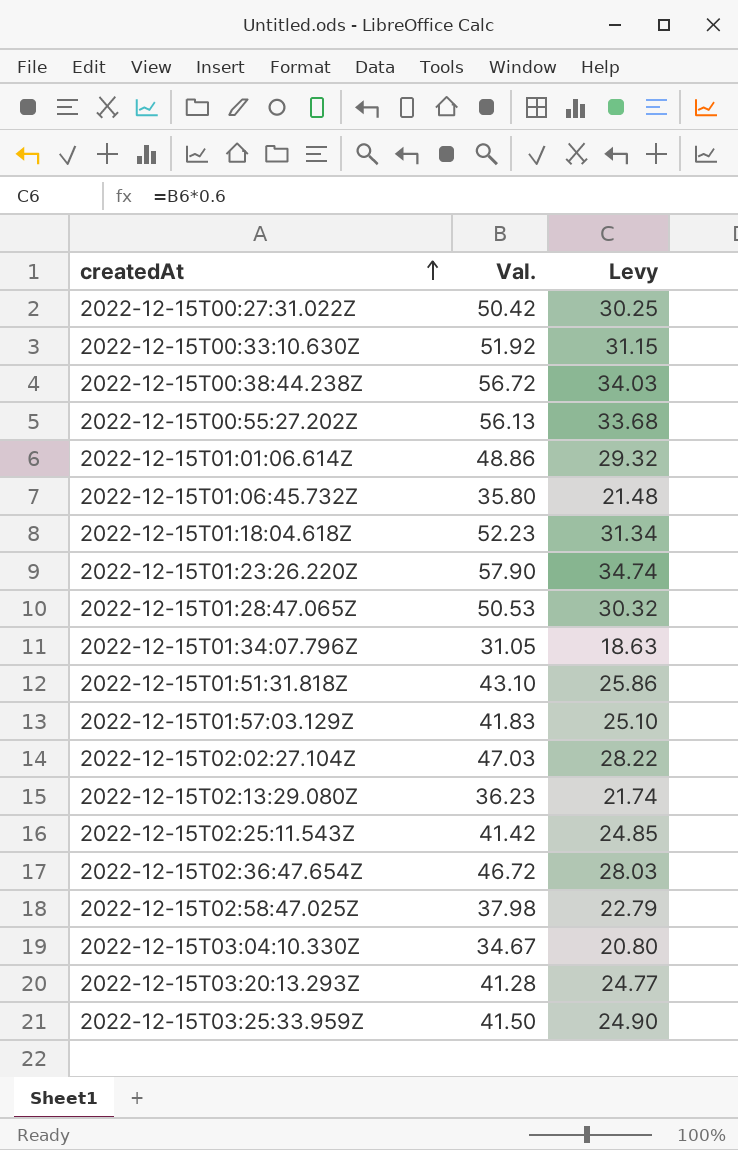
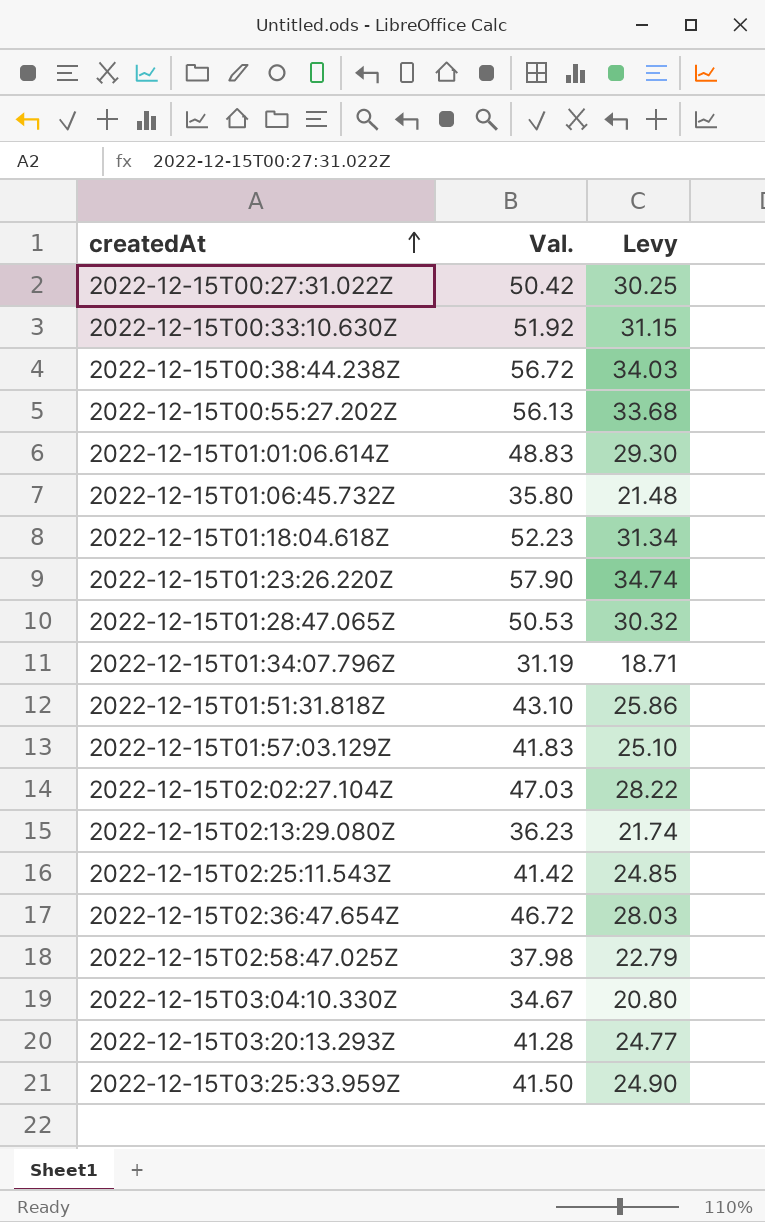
2022-12-15T01:01:06.614Z | Val.: 48.86 -> 48.83
2022-12-15T01:01:06.614Z | Levy: 29.32 -> 29.30
2022-12-15T01:34:07.796Z | Val.: 31.05 -> 31.19
2022-12-15T01:34:07.796Z | Levy: 18.63 -> 18.71

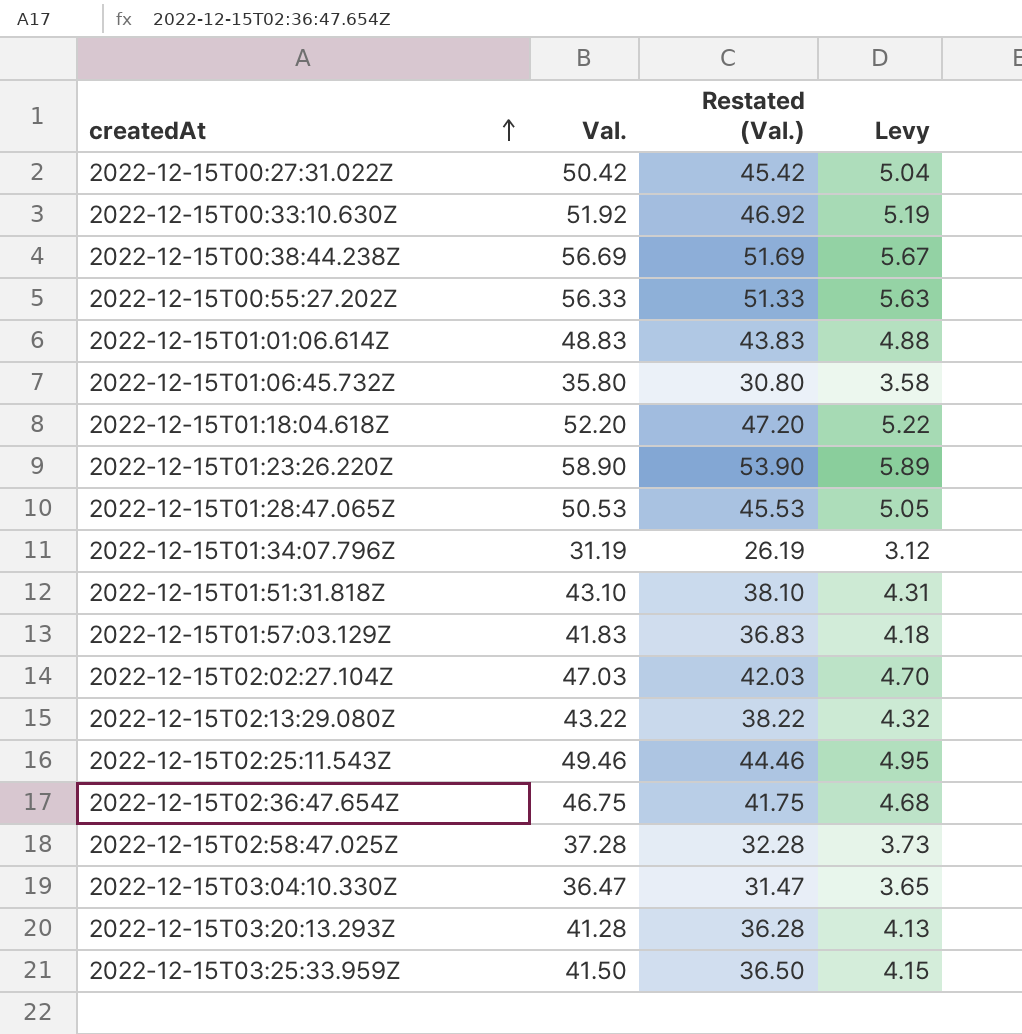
column Restated (Val.) | formula: none -> [Val.] - 5
column Levy | formula: [Val.] * 0.6 -> [Val.] * 0.1
2022-12-15T00:38:44.238Z | Val.: 56.72 -> 56.69
2022-12-15T00:55:27.202Z | Val.: 56.13 -> 56.33
2022-12-15T01:18:04.618Z | Val.: 52.23 -> 52.20
2022-12-15T01:23:26.220Z | Val.: 57.90 -> 58.90
2022-12-15T02:13:29.080Z | Val.: 36.23 -> 43.22
2022-12-15T02:25:11.543Z | Val.: 41.42 -> 49.46
2022-12-15T02:36:47.654Z | Val.: 46.72 -> 46.75
2022-12-15T02:58:47.025Z | Val.: 37.98 -> 37.28
2022-12-15T03:04:10.330Z | Val.: 34.67 -> 36.47

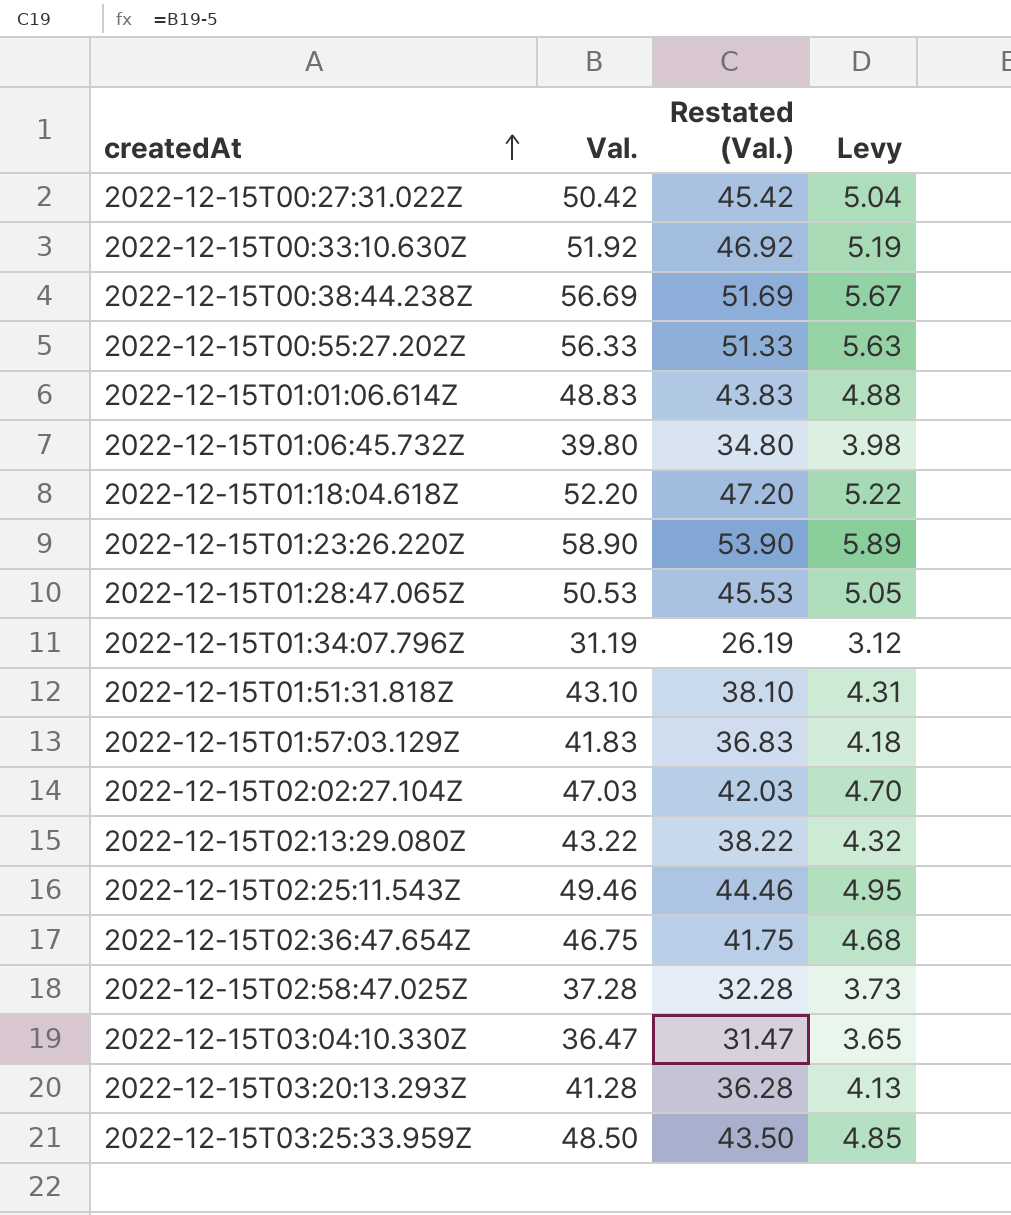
2022-12-15T01:06:45.732Z | Val.: 35.80 -> 39.80
2022-12-15T01:06:45.732Z | Restated (Val.): 30.80 -> 34.80
2022-12-15T01:06:45.732Z | Levy: 3.58 -> 3.98
2022-12-15T03:25:33.959Z | Val.: 41.50 -> 48.50
2022-12-15T03:25:33.959Z | Restated (Val.): 36.50 -> 43.50
2022-12-15T03:25:33.959Z | Levy: 4.15 -> 4.85

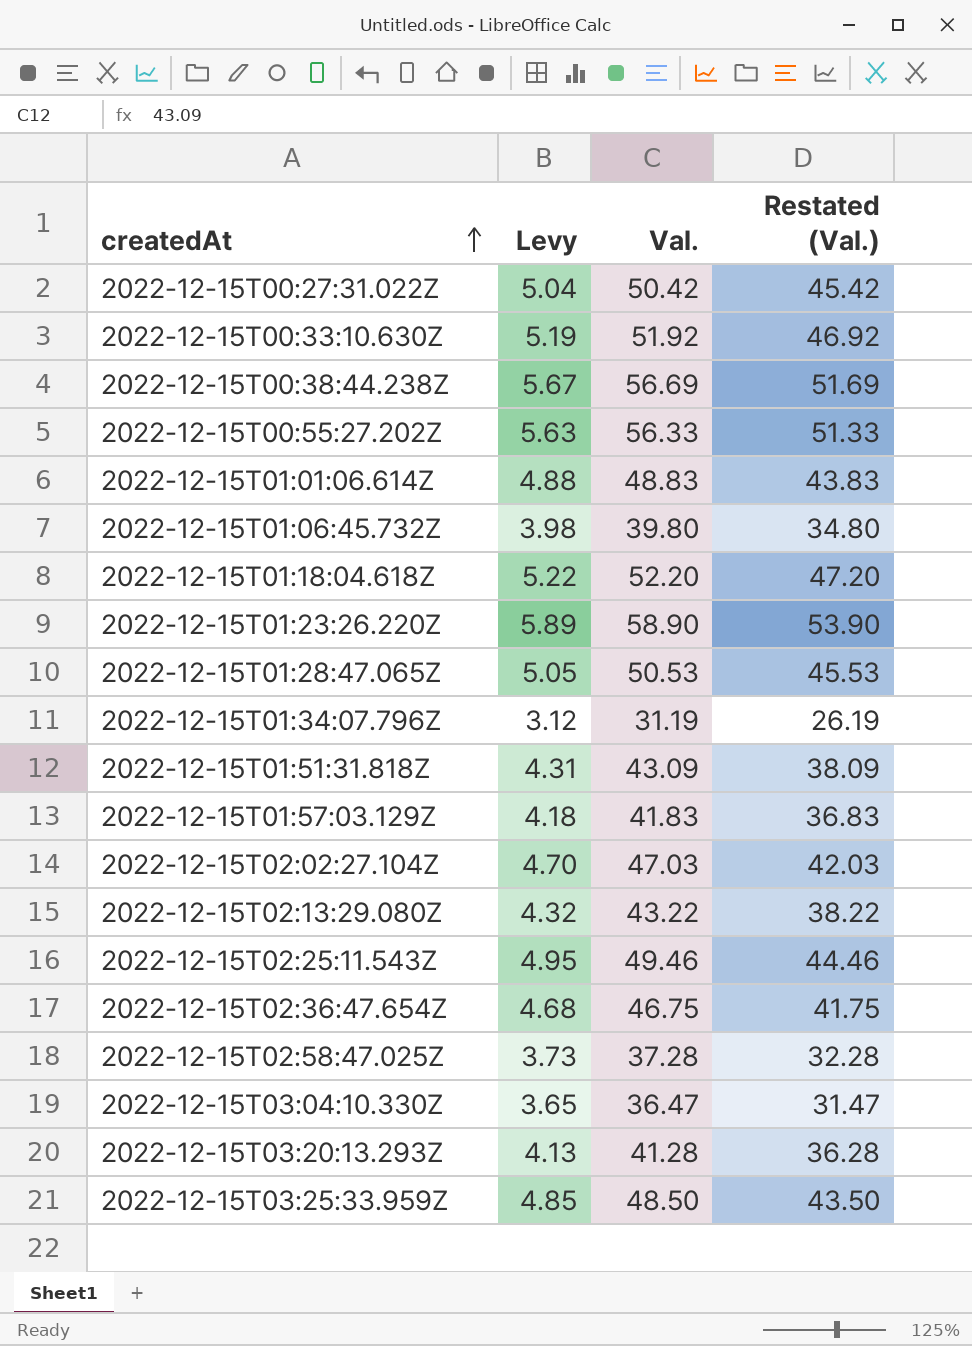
column Levy | position: 4 -> 2
2022-12-15T01:51:31.818Z | Val.: 43.10 -> 43.09
2022-12-15T01:51:31.818Z | Restated (Val.): 38.10 -> 38.09

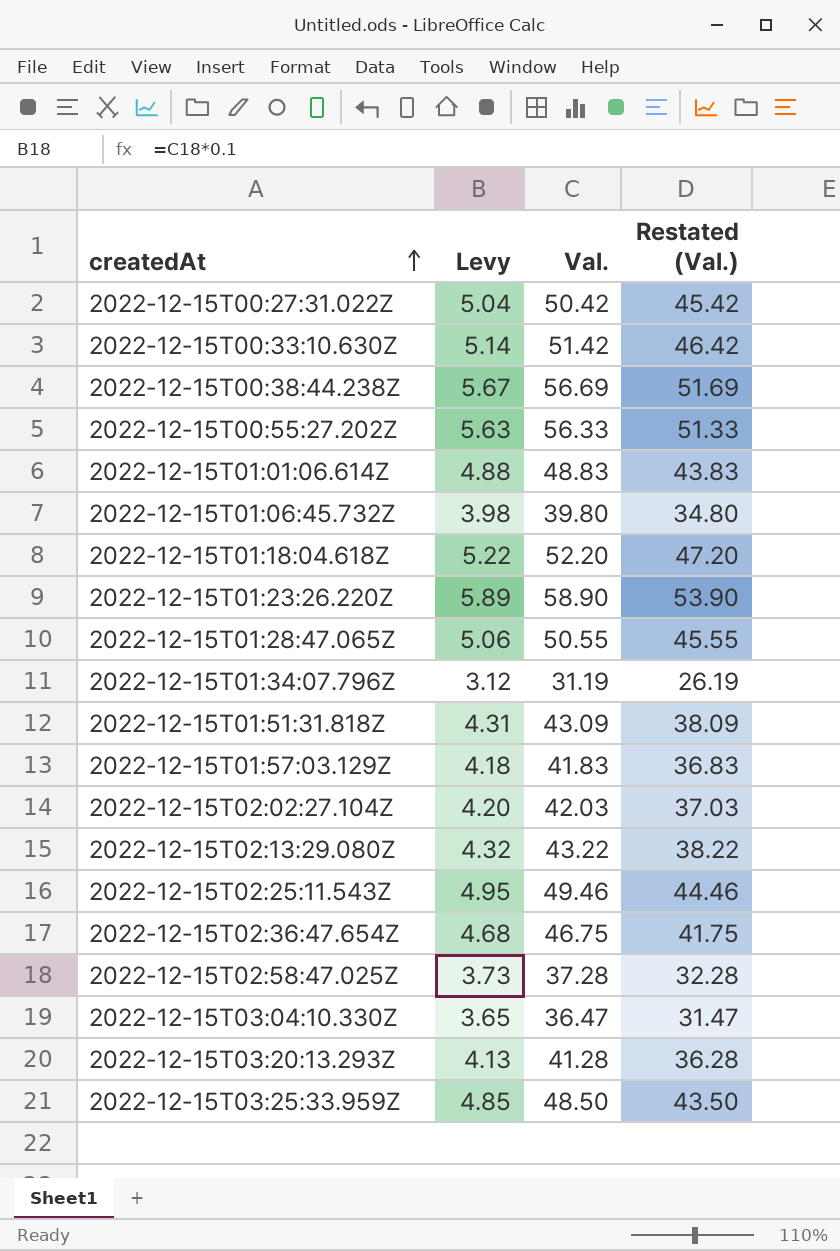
2022-12-15T00:33:10.630Z | Levy: 5.19 -> 5.14
2022-12-15T00:33:10.630Z | Val.: 51.92 -> 51.42
2022-12-15T00:33:10.630Z | Restated (Val.): 46.92 -> 46.42
2022-12-15T01:28:47.065Z | Levy: 5.05 -> 5.06
2022-12-15T01:28:47.065Z | Val.: 50.53 -> 50.55
2022-12-15T01:28:47.065Z | Restated (Val.): 45.53 -> 45.55
2022-12-15T02:02:27.104Z | Levy: 4.70 -> 4.20
2022-12-15T02:02:27.104Z | Val.: 47.03 -> 42.03
2022-12-15T02:02:27.104Z | Restated (Val.): 42.03 -> 37.03

